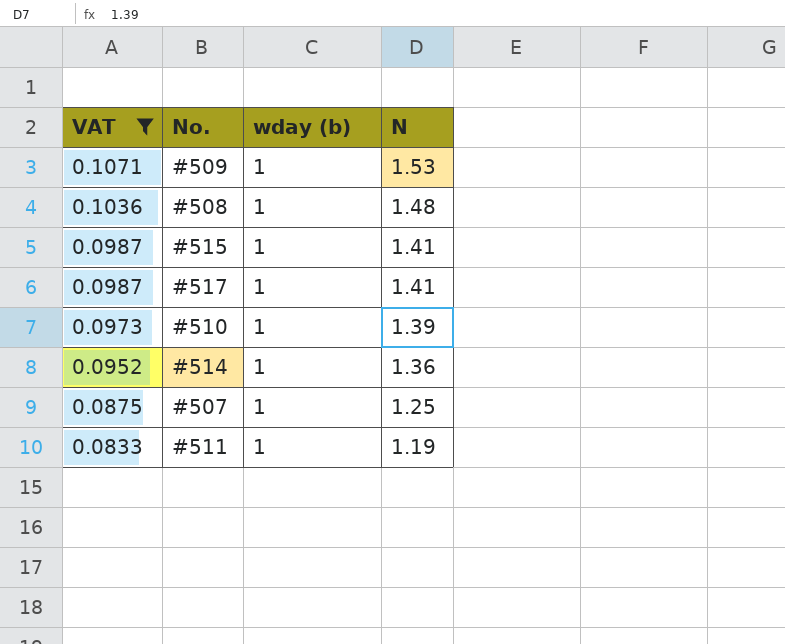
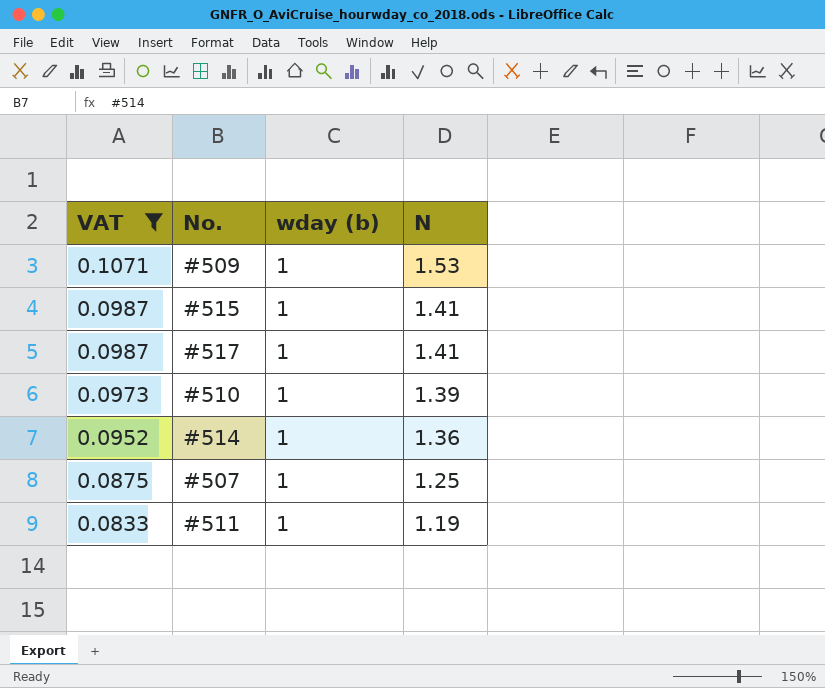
row #508: 0.1036 | 1 | 1.48 -> none

